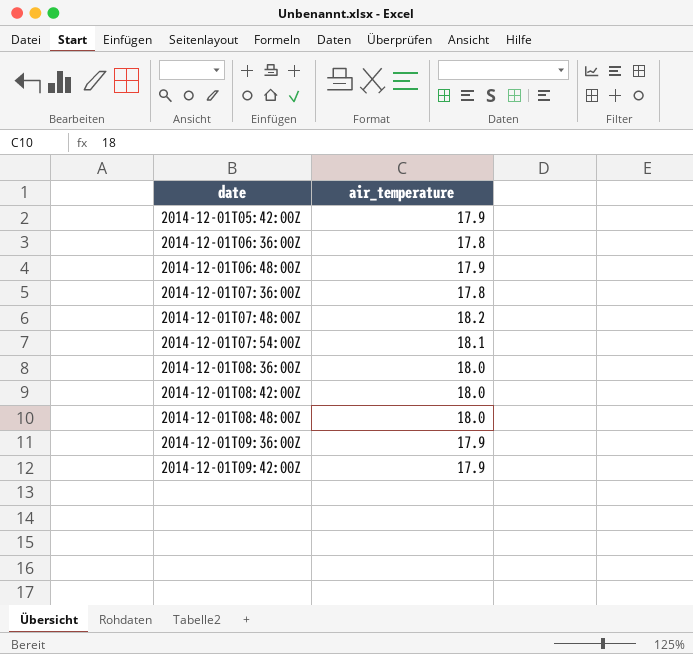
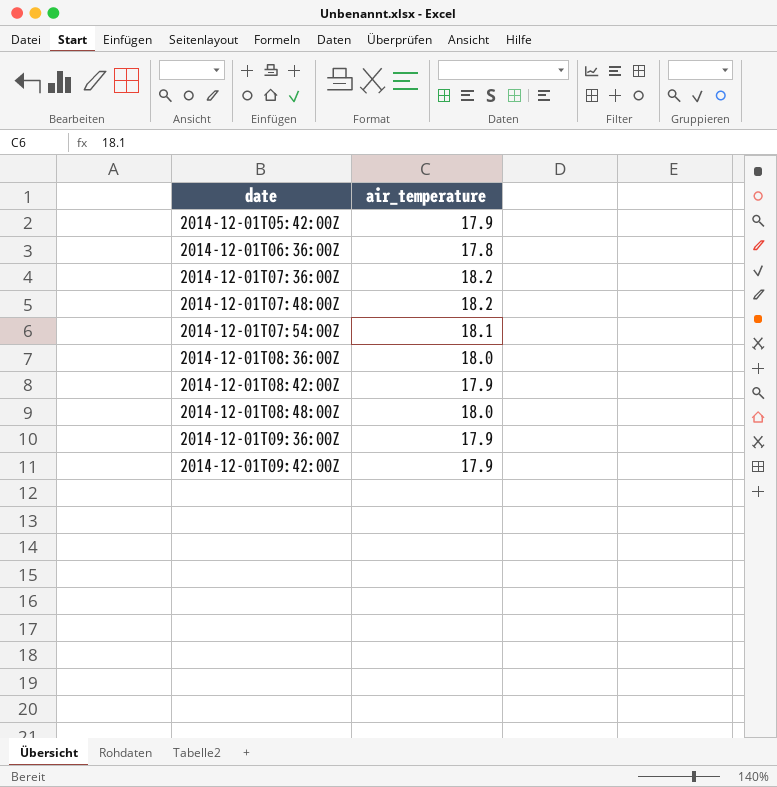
row 2014-12-01T06:48:00Z: 17.9 -> none
2014-12-01T07:36:00Z | air_temperature: 17.8 -> 18.2
2014-12-01T08:42:00Z | air_temperature: 18.0 -> 17.9

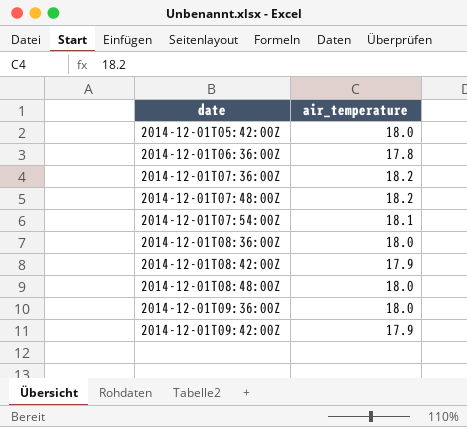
2014-12-01T05:42:00Z | air_temperature: 17.9 -> 18.0
2014-12-01T09:36:00Z | air_temperature: 17.9 -> 18.0

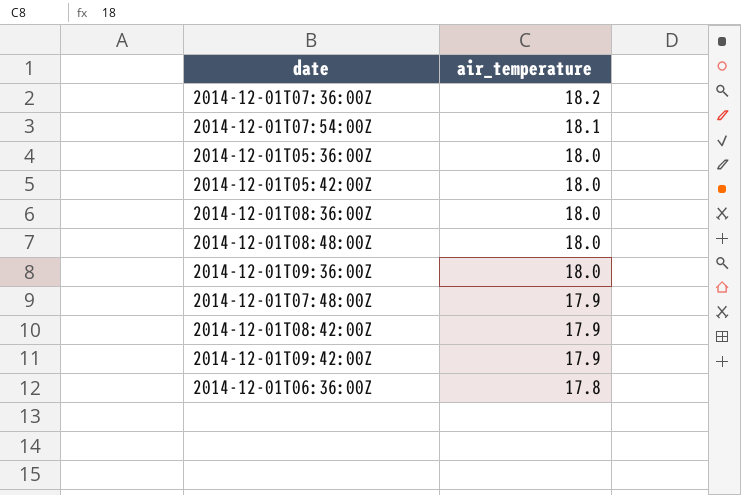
row order: date ascending -> air_temperature descending
row 2014-12-01T05:36:00Z: none -> 18.0
2014-12-01T07:48:00Z | air_temperature: 18.2 -> 17.9

